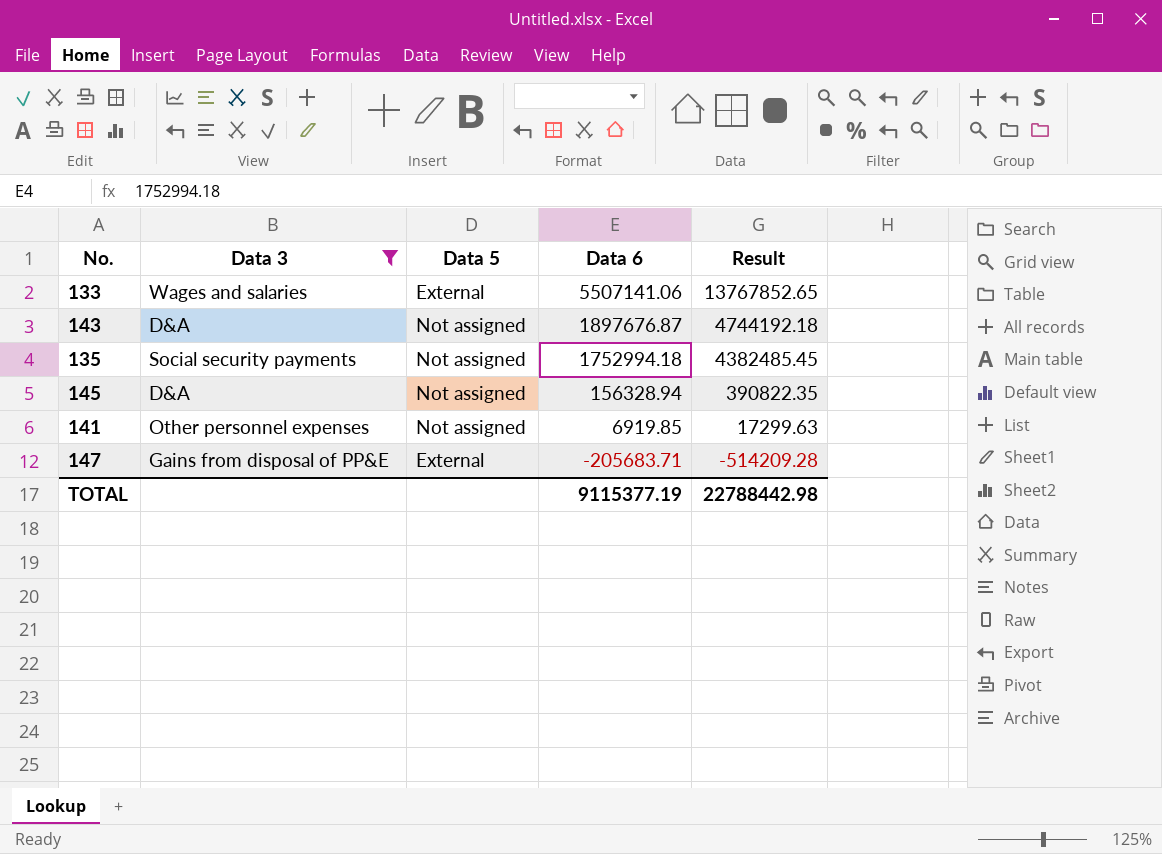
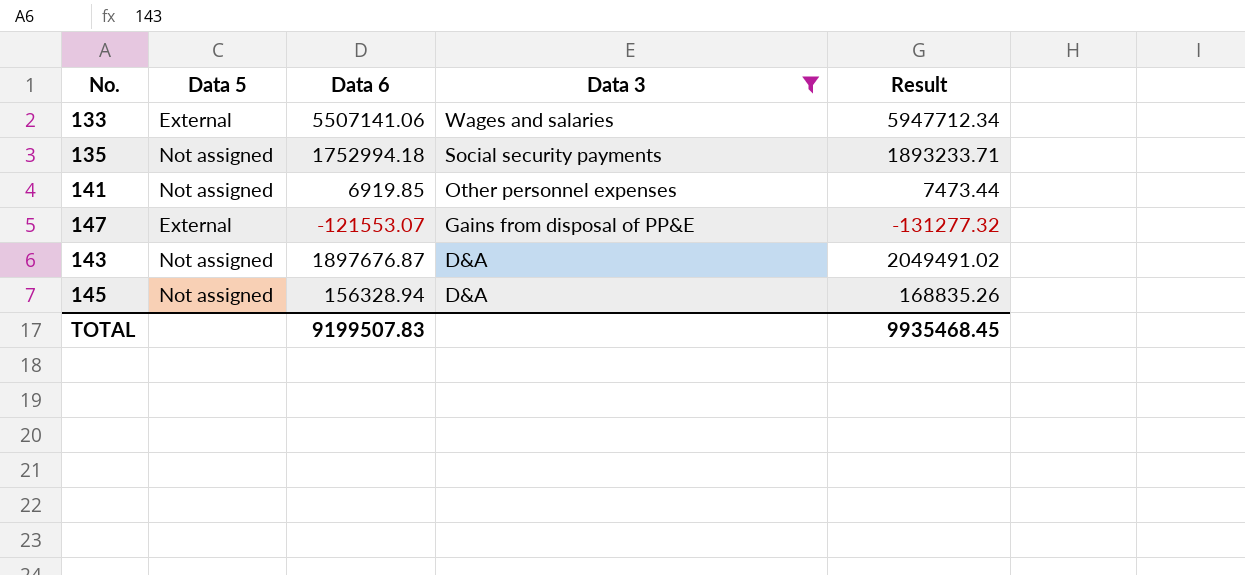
row order: Data 6 descending -> Data 3 descending
column Data 3 | position: 2 -> 4
column Result | formula: [Data 6] * 2.5 -> [Data 6] * 1.08
147 | Data 6: -205683.71 -> -121553.07
TOTAL | Data 6: 9115377.19 -> 9199507.83
TOTAL | Result: 22788442.98 -> 9935468.45

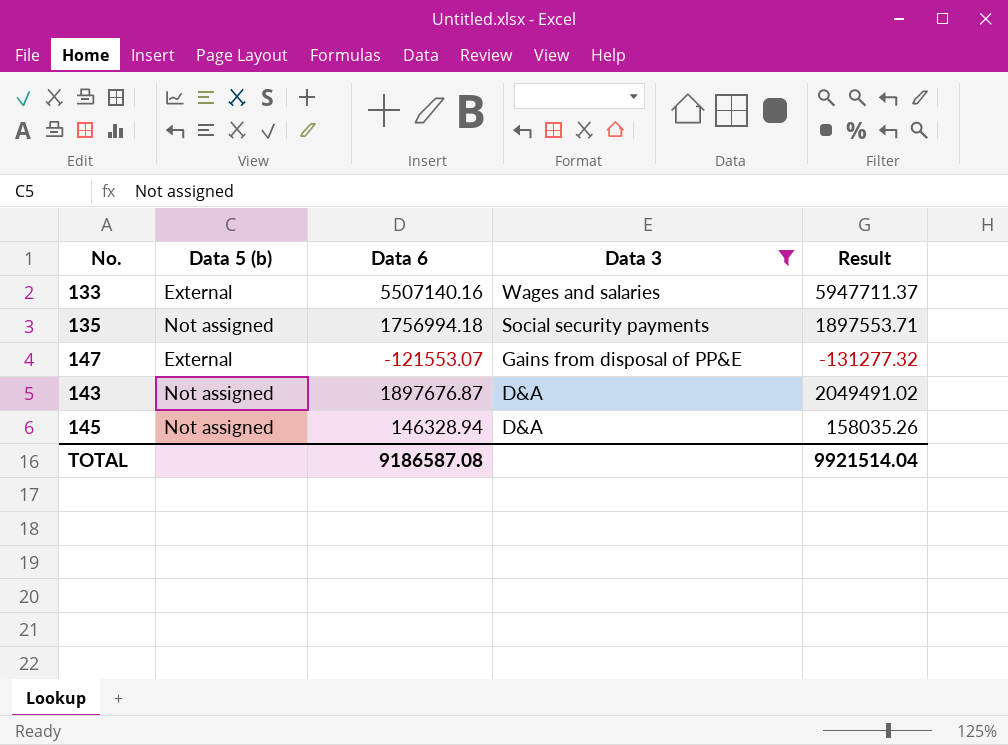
column name: Data 5 -> Data 5 (b)
row 141: Not assigned | 6919.85 | Other personnel expenses | 7473.44 -> none
133 | Data 6: 5507141.06 -> 5507140.16
133 | Result: 5947712.34 -> 5947711.37
135 | Data 6: 1752994.18 -> 1756994.18
135 | Result: 1893233.71 -> 1897553.71
145 | Data 6: 156328.94 -> 146328.94
145 | Result: 168835.26 -> 158035.26
TOTAL | Data 6: 9199507.83 -> 9186587.08
TOTAL | Result: 9935468.45 -> 9921514.04

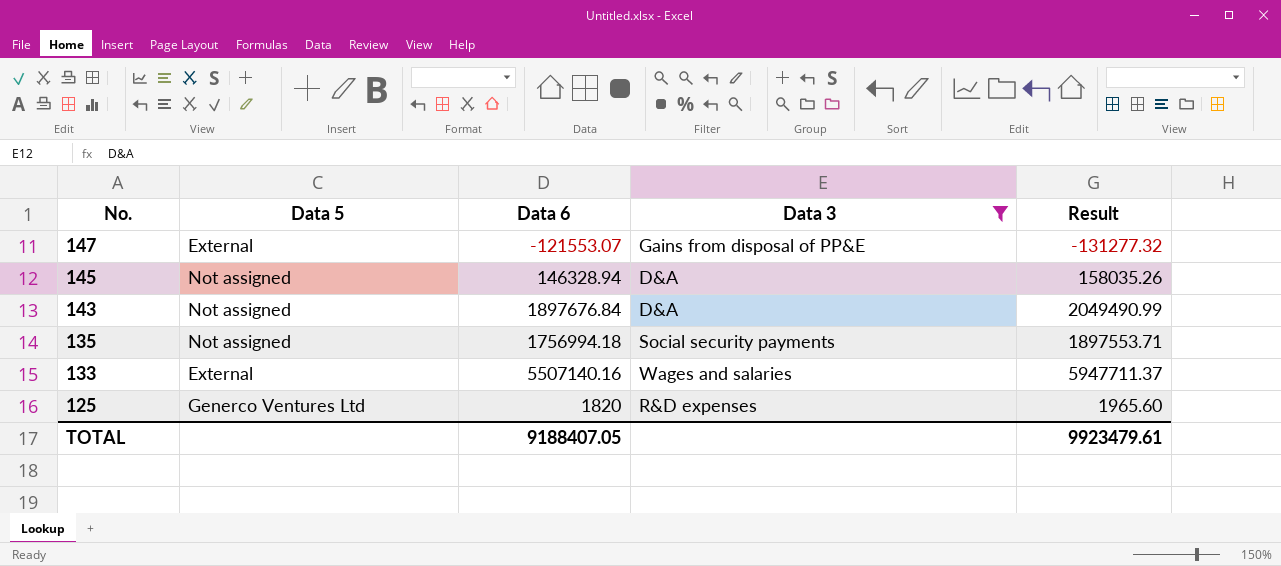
row order: Data 3 descending -> No. descending
column name: Data 5 (b) -> Data 5
143 | Data 6: 1897676.87 -> 1897676.84
143 | Result: 2049491.02 -> 2049490.99
row 125: none -> Generco Ventures Ltd | 1820 | R&D expenses | 1965.60
TOTAL | Data 6: 9186587.08 -> 9188407.05
TOTAL | Result: 9921514.04 -> 9923479.61

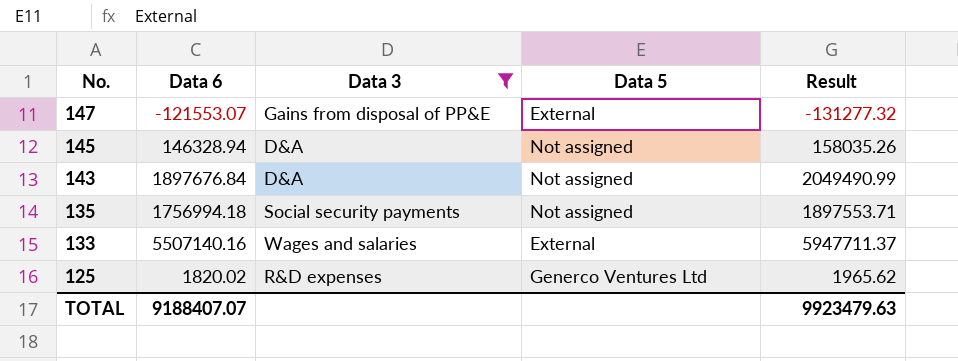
column Data 5 | position: 2 -> 4
125 | Data 6: 1820 -> 1820.02
125 | Result: 1965.60 -> 1965.62
TOTAL | Data 6: 9188407.05 -> 9188407.07
TOTAL | Result: 9923479.61 -> 9923479.63

